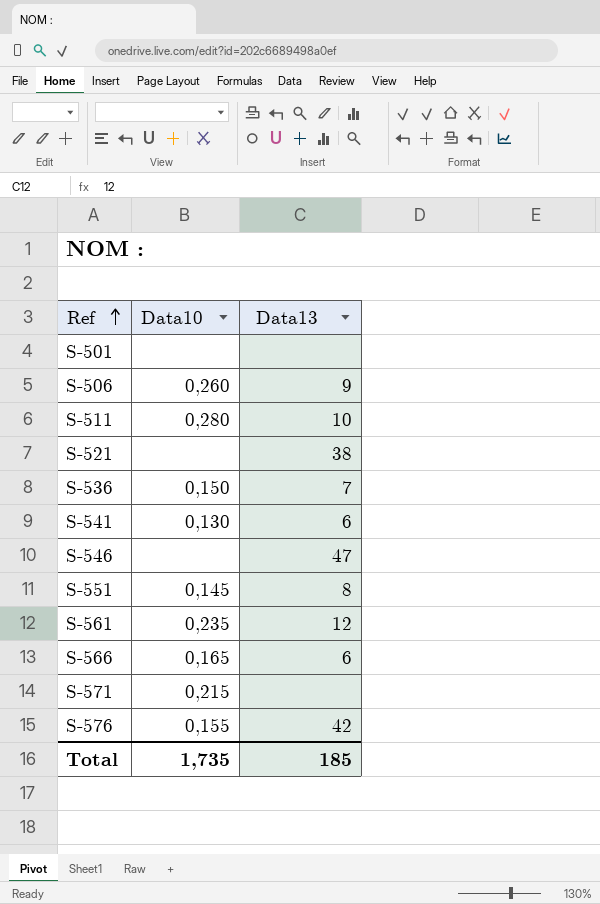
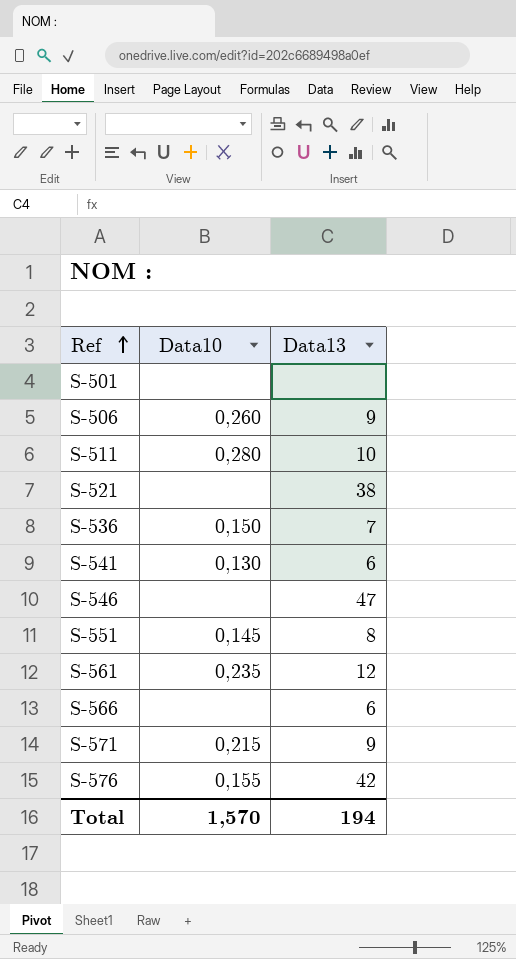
S-566 | Data10: 0,165 -> none
S-571 | Data13: none -> 9
Total | Data10: 1,735 -> 1,570
Total | Data13: 185 -> 194

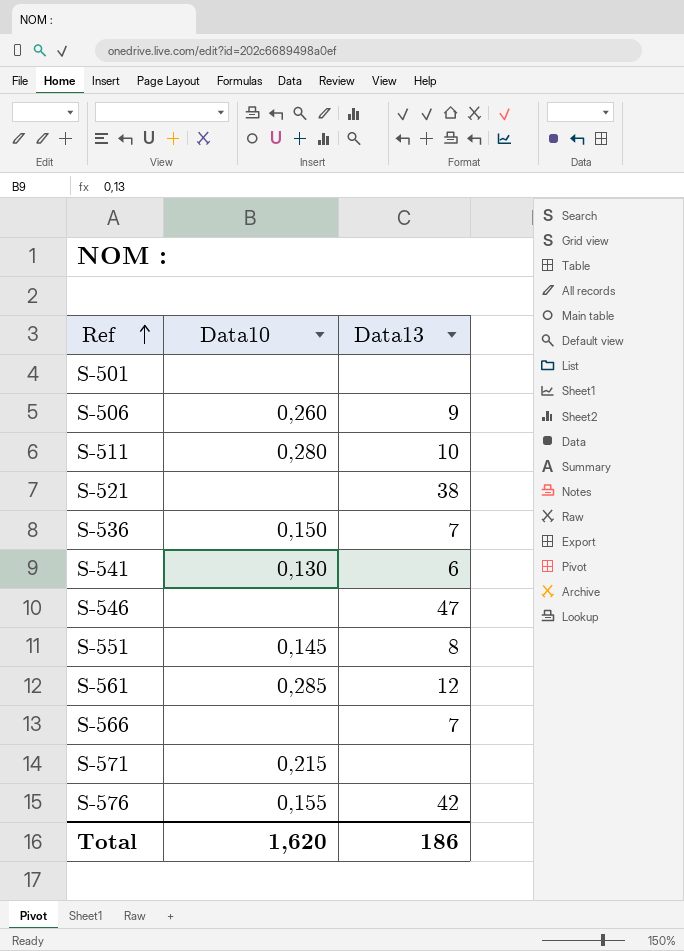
S-561 | Data10: 0,235 -> 0,285
S-566 | Data13: 6 -> 7
S-571 | Data13: 9 -> none
Total | Data10: 1,570 -> 1,620
Total | Data13: 194 -> 186

